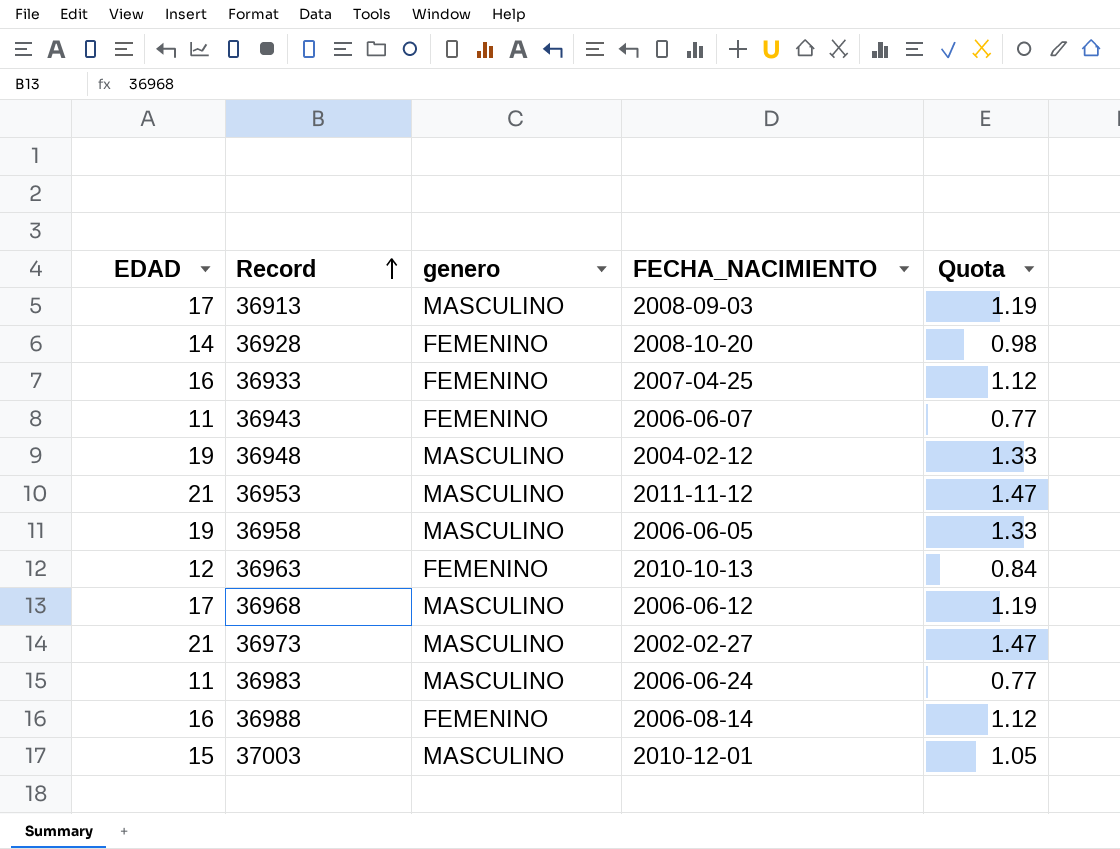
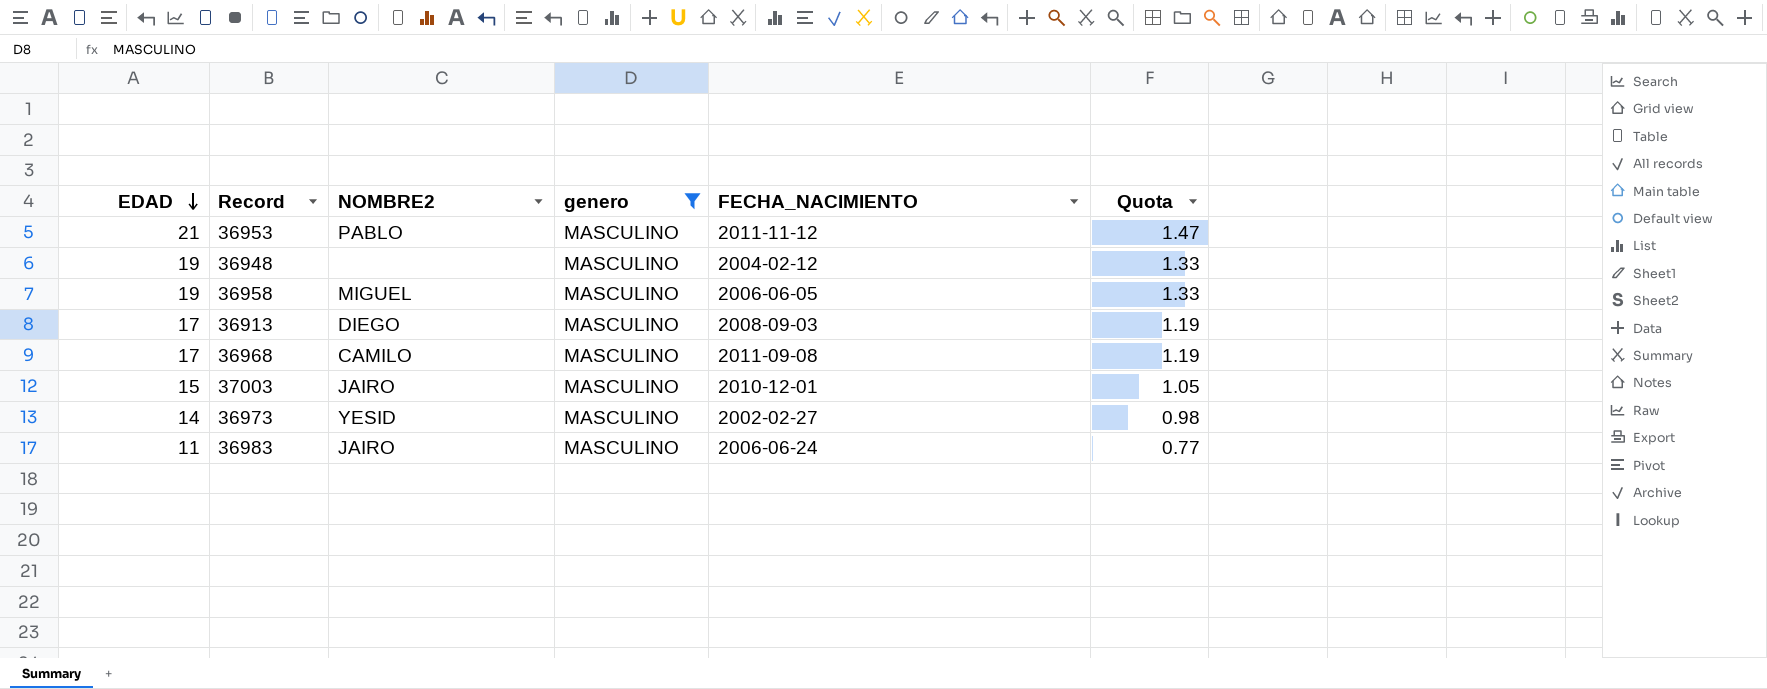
filter: none -> genero = MASCULINO
row order: Record ascending -> EDAD descending
column NOMBRE2 | position: none -> 3
36968 | FECHA_NACIMIENTO: 2006-06-12 -> 2011-09-08
36973 | EDAD: 21 -> 14
36973 | Quota: 1.47 -> 0.98

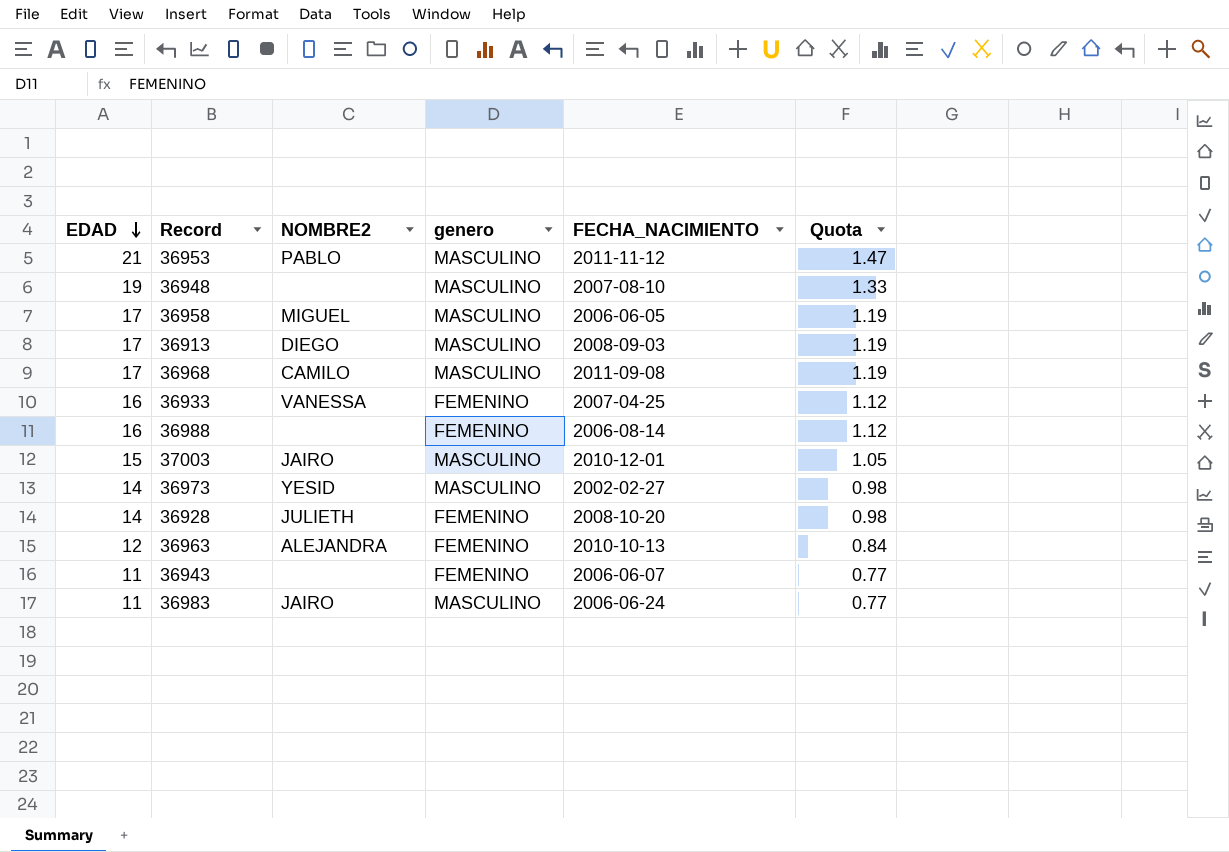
filter: genero = MASCULINO -> none
36948 | FECHA_NACIMIENTO: 2004-02-12 -> 2007-08-10
36958 | EDAD: 19 -> 17
36958 | Quota: 1.33 -> 1.19

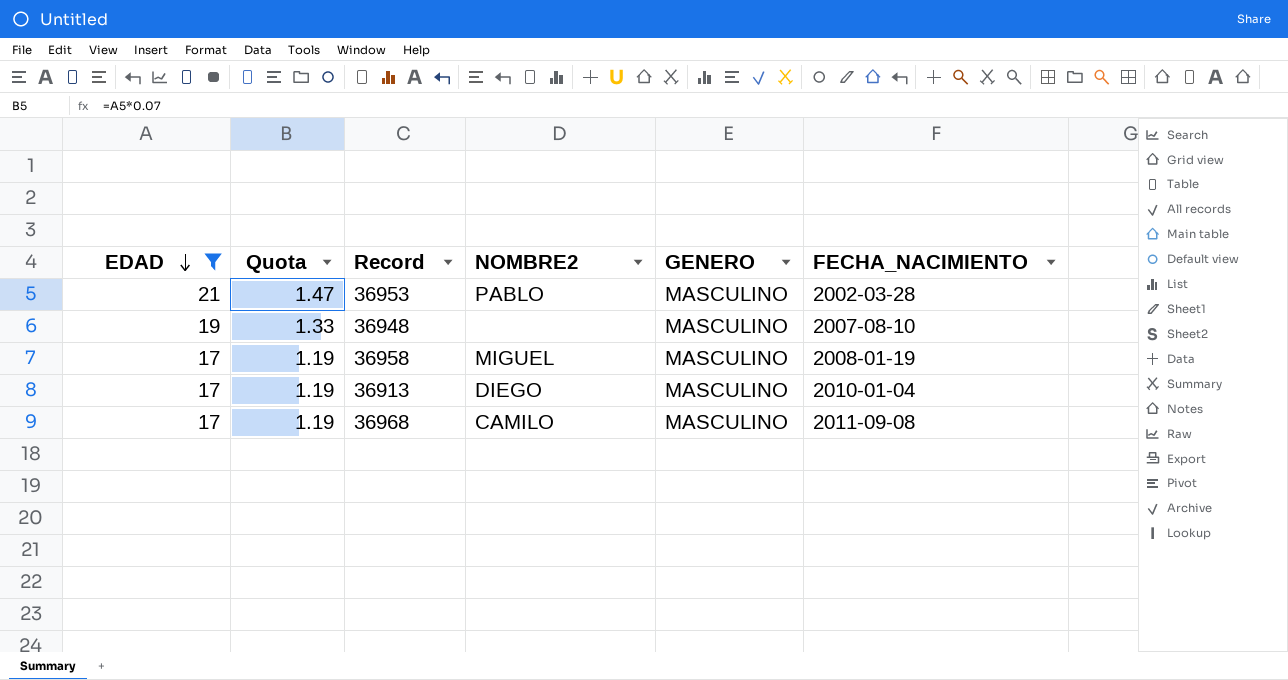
filter: none -> EDAD >= 17
column Quota | position: 6 -> 2
column name: genero -> GENERO
36953 | FECHA_NACIMIENTO: 2011-11-12 -> 2002-03-28
36958 | FECHA_NACIMIENTO: 2006-06-05 -> 2008-01-19
36913 | FECHA_NACIMIENTO: 2008-09-03 -> 2010-01-04

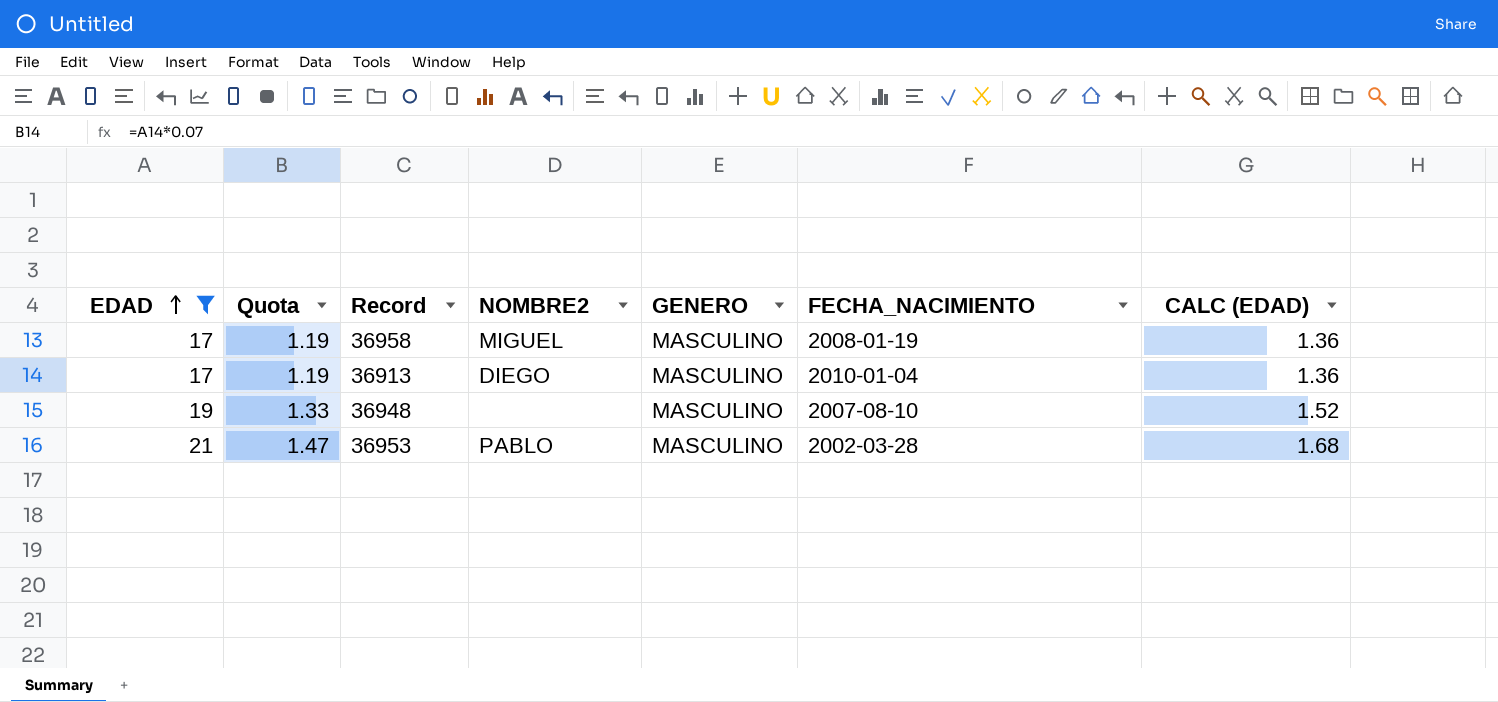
row order: EDAD descending -> EDAD ascending
column CALC (EDAD) | formula: none -> [EDAD] * 0.08
row 36968: 17 | 1.19 | CAMILO | MASCULINO | 2011-09-08 -> none

